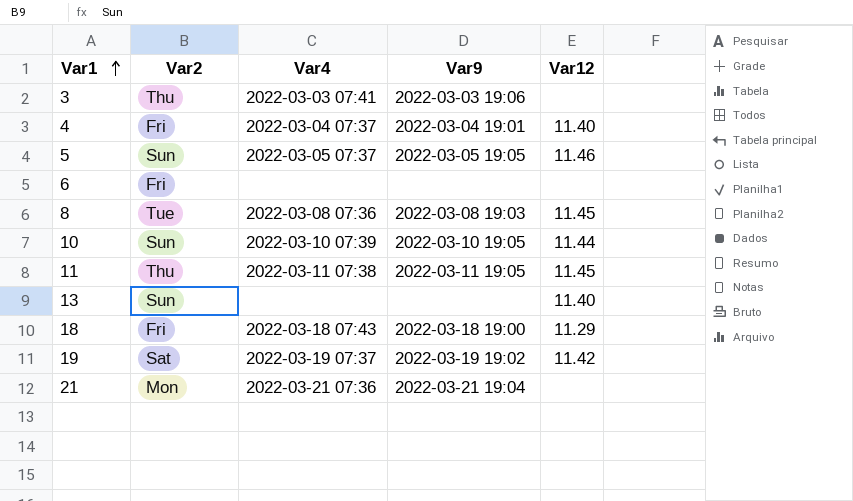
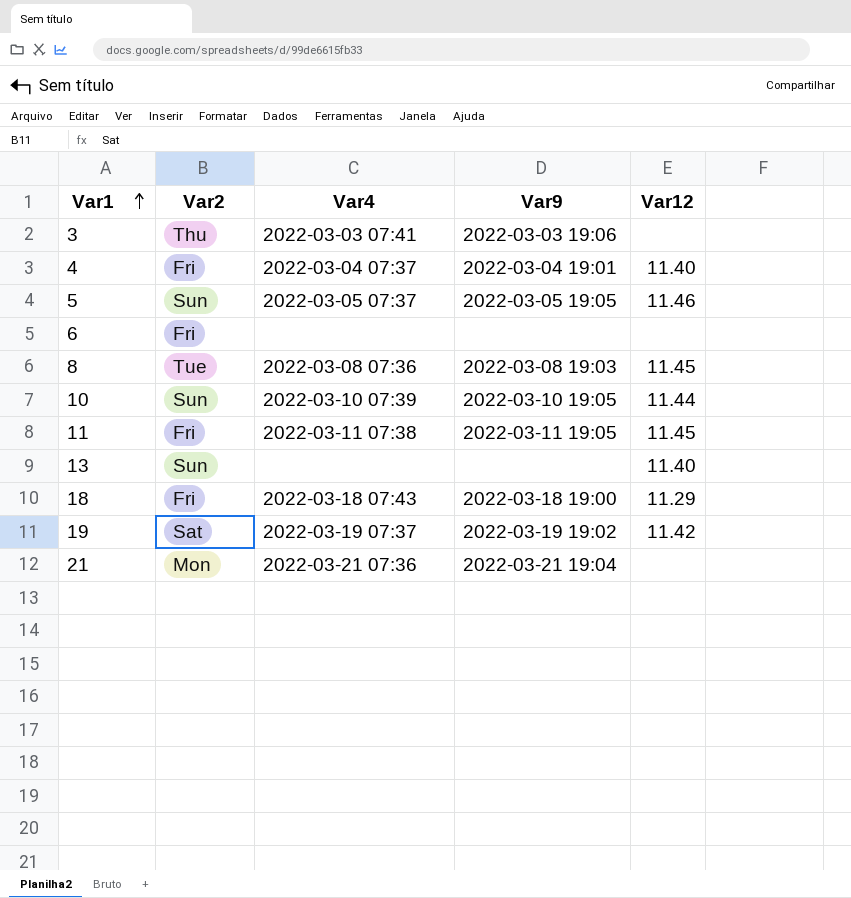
11 | Var2: Thu -> Fri

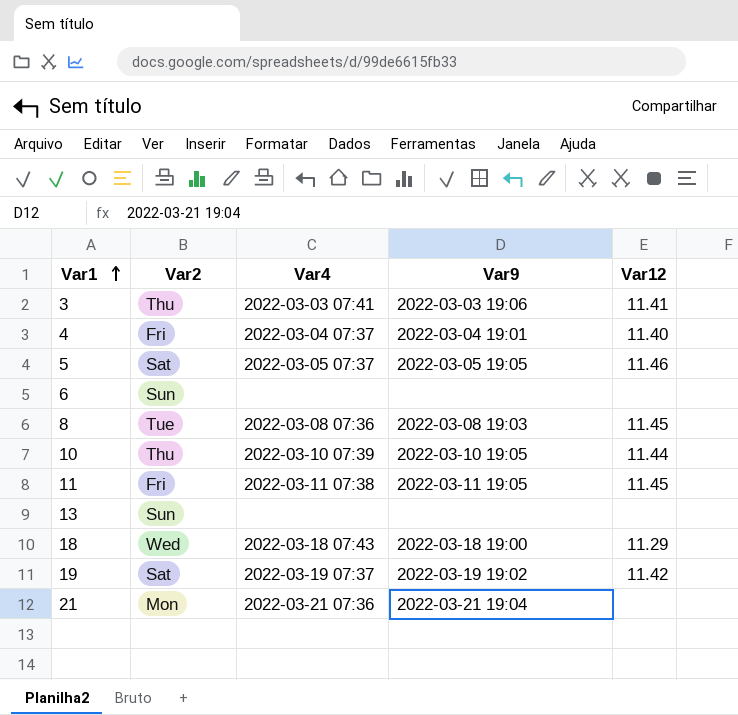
3 | Var12: none -> 11.41
5 | Var2: Sun -> Sat
6 | Var2: Fri -> Sun
10 | Var2: Sun -> Thu
13 | Var12: 11.40 -> none
18 | Var2: Fri -> Wed

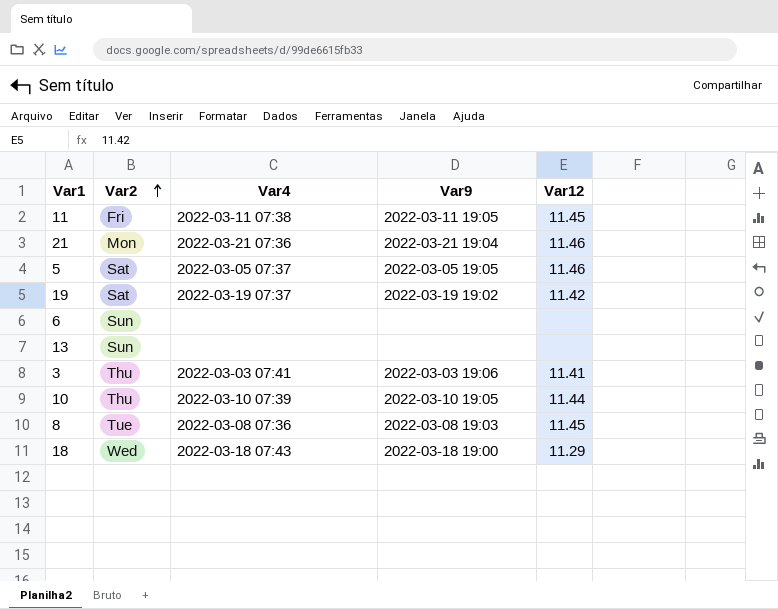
row order: Var1 ascending -> Var2 ascending
row 4: Fri | 2022-03-04 07:37 | 2022-03-04 19:01 | 11.40 -> none
21 | Var12: none -> 11.46

